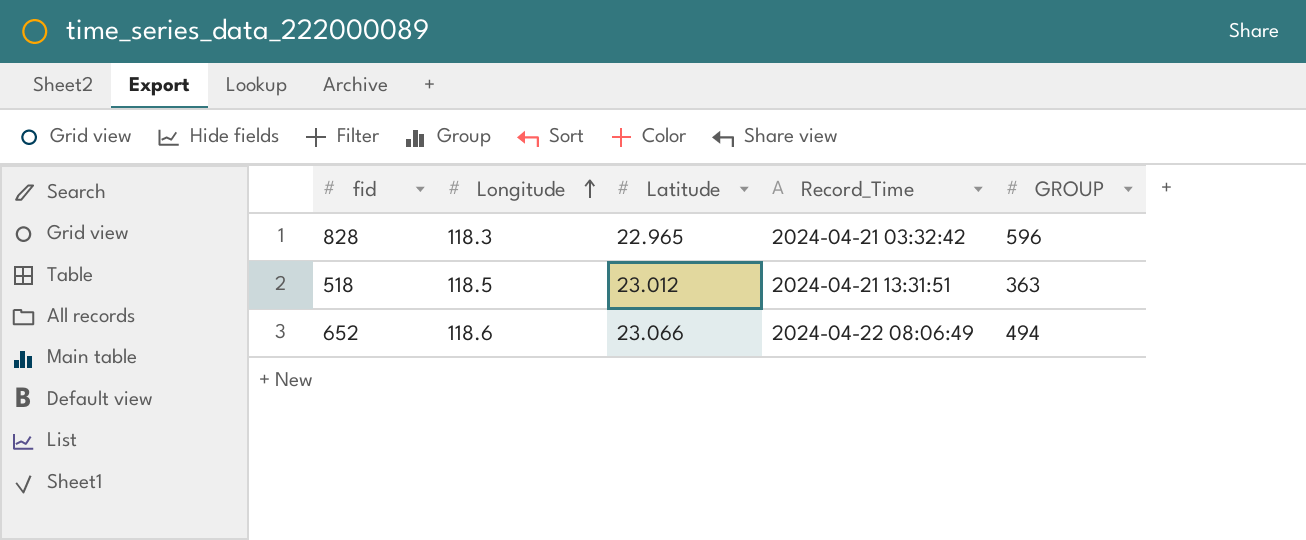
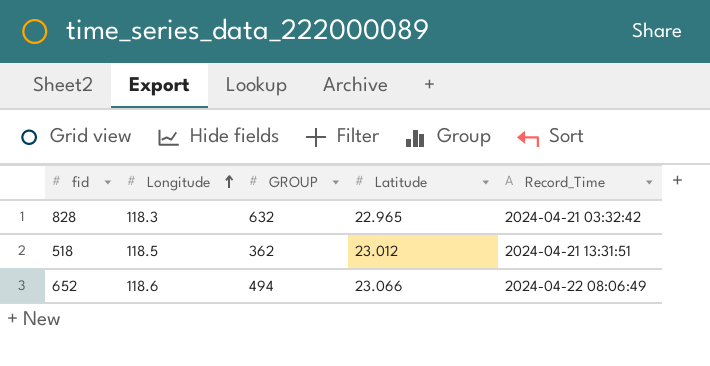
column GROUP | position: 5 -> 3
828 | GROUP: 596 -> 632
518 | GROUP: 363 -> 362

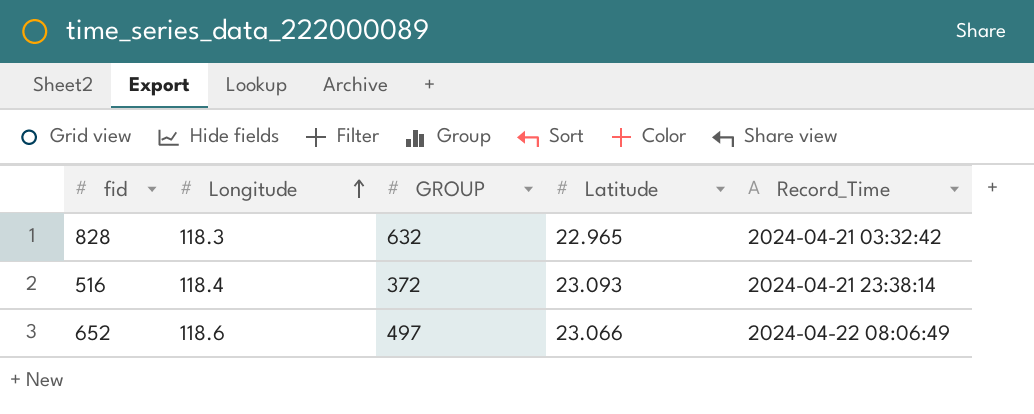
row 518: 118.5 | 362 | 23.012 | 2024-04-21 13:31:51 -> none
row 516: none -> 118.4 | 372 | 23.093 | 2024-04-21 23:38:14
652 | GROUP: 494 -> 497

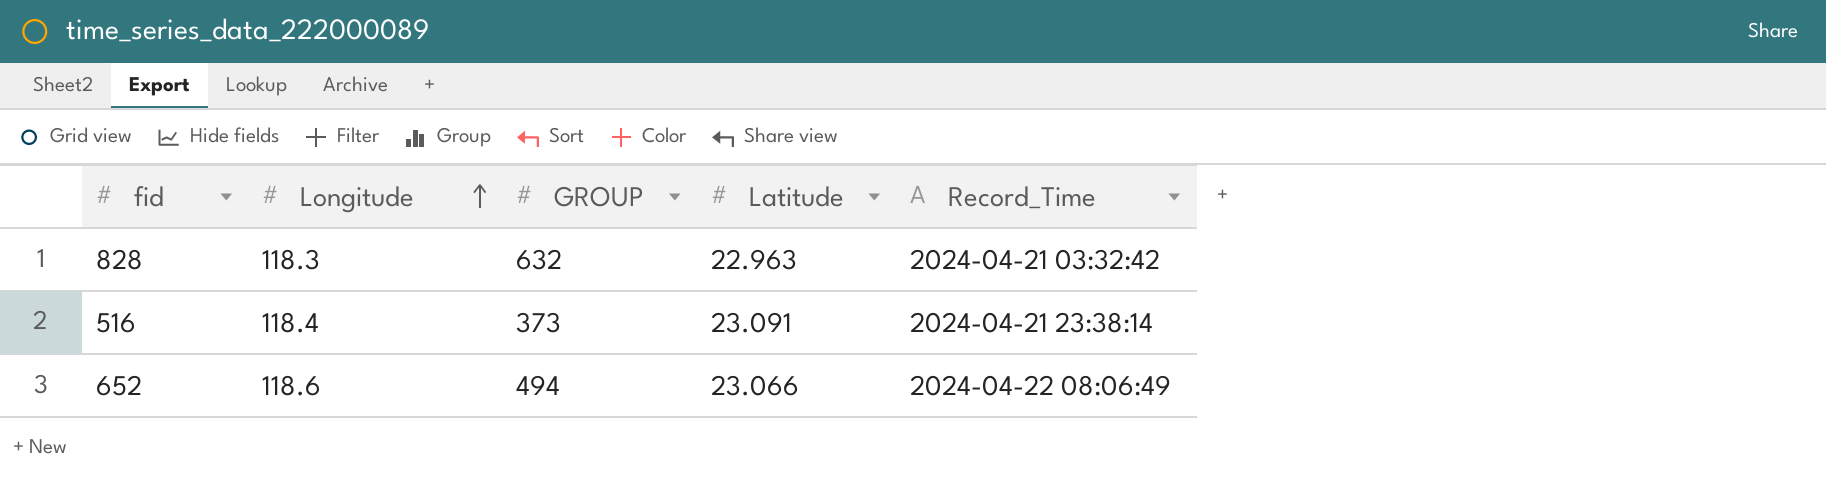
828 | Latitude: 22.965 -> 22.963
516 | GROUP: 372 -> 373
516 | Latitude: 23.093 -> 23.091
652 | GROUP: 497 -> 494

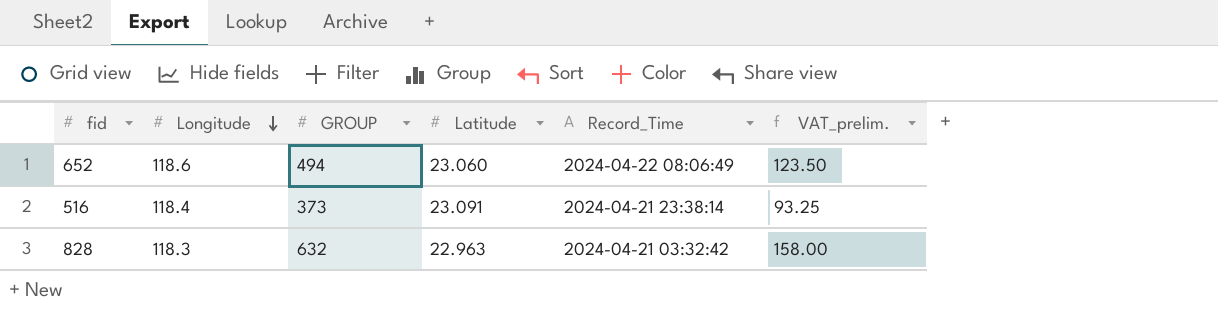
row order: Longitude ascending -> Longitude descending
column VAT_prelim. | formula: none -> [GROUP] * 0.25
652 | Latitude: 23.066 -> 23.060

